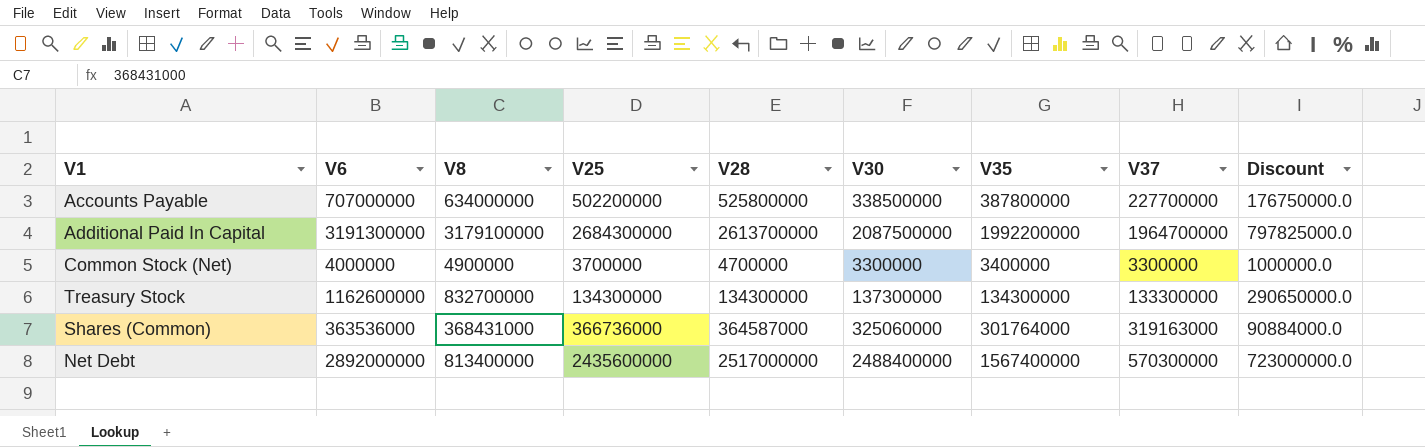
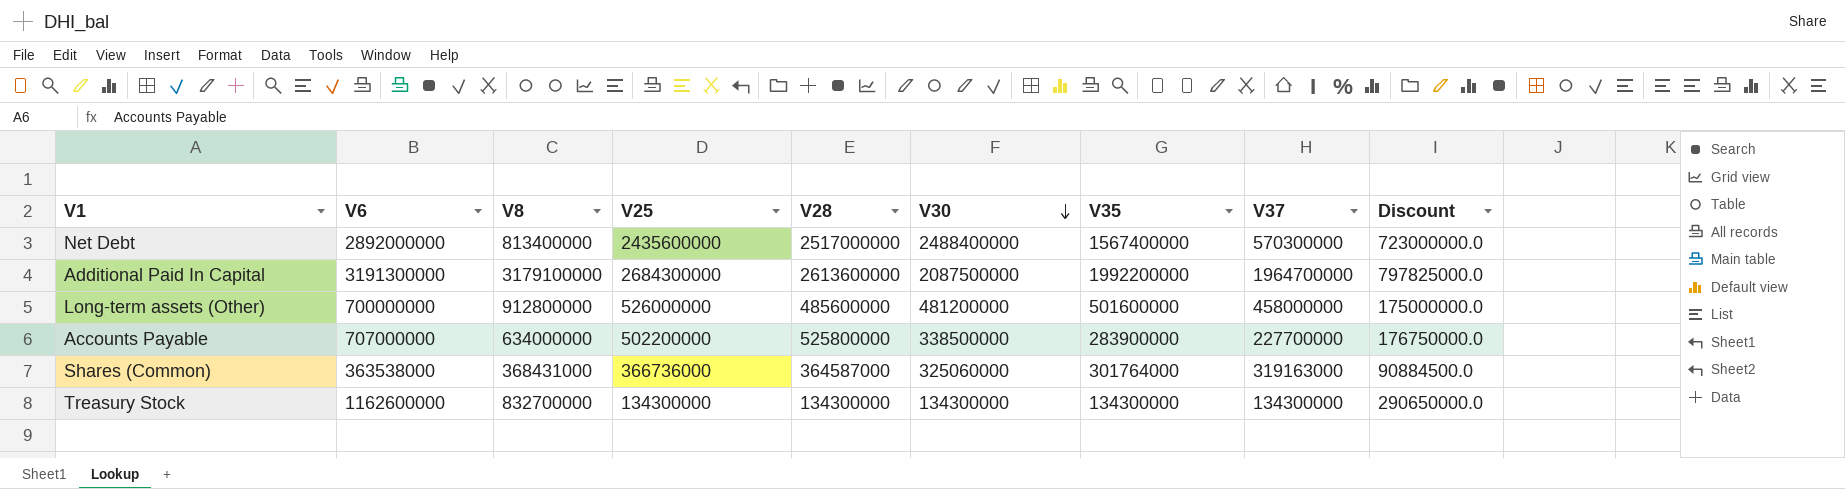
row order: none -> V30 descending
row Common Stock (Net): 4000000 | 4900000 | 3700000 | 4700000 | 3300000 | 3400000 | 3300000 | 1000000.0 -> none
Additional Paid In Capital | V28: 2613700000 -> 2613600000
row Long-term assets (Other): none -> 700000000 | 912800000 | 526000000 | 485600000 | 481200000 | 501600000 | 458000000 | 175000000.0
Accounts Payable | V35: 387800000 -> 283900000
Shares (Common) | V6: 363536000 -> 363538000
Shares (Common) | Discount: 90884000.0 -> 90884500.0
Treasury Stock | V30: 137300000 -> 134300000
Treasury Stock | V37: 133300000 -> 134300000

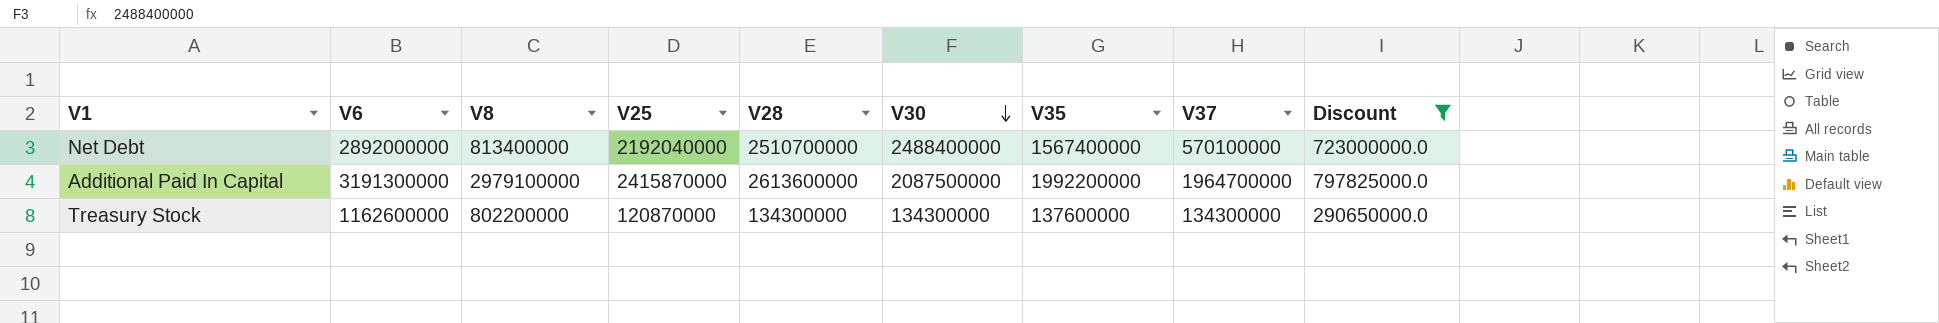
filter: none -> Discount >= 290650000.0
Net Debt | V25: 2435600000 -> 2192040000
Net Debt | V28: 2517000000 -> 2510700000
Net Debt | V37: 570300000 -> 570100000
Additional Paid In Capital | V8: 3179100000 -> 2979100000
Additional Paid In Capital | V25: 2684300000 -> 2415870000
Treasury Stock | V8: 832700000 -> 802200000
Treasury Stock | V25: 134300000 -> 120870000
Treasury Stock | V35: 134300000 -> 137600000

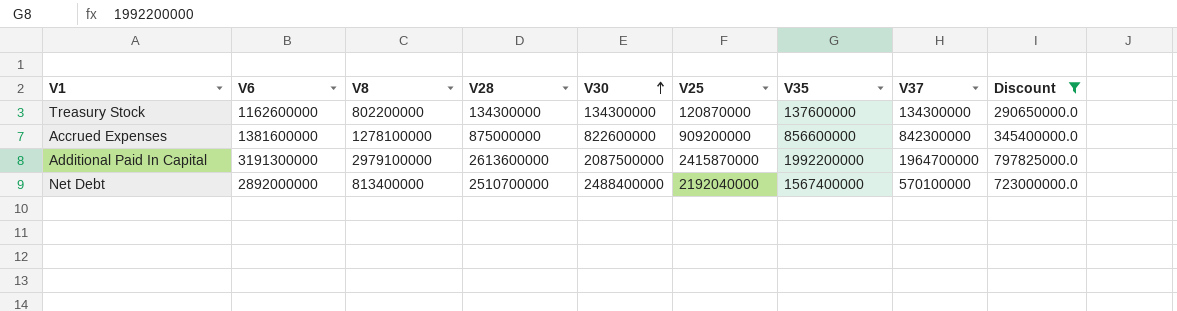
row order: V30 descending -> V30 ascending
column V25 | position: 4 -> 6
row Accrued Expenses: none -> 1381600000 | 1278100000 | 875000000 | 822600000 | 909200000 | 856600000 | 842300000 | 345400000.0

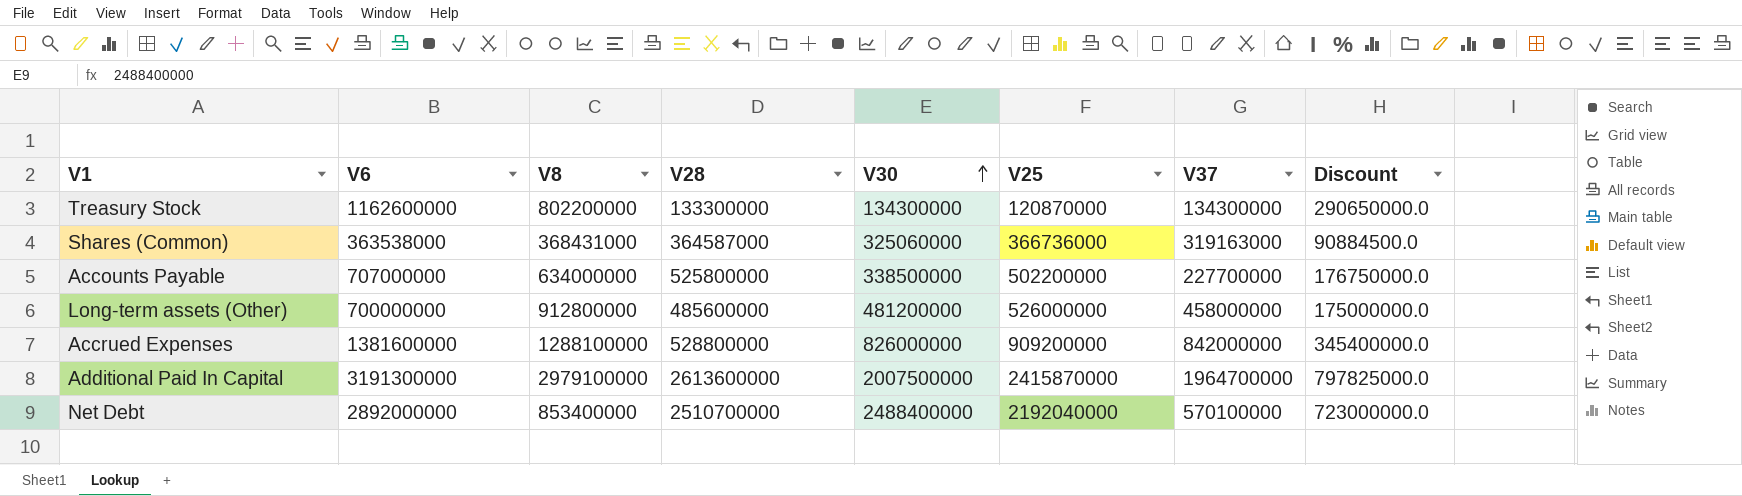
filter: Discount >= 290650000.0 -> none
column V35 | position: 7 -> none
Treasury Stock | V28: 134300000 -> 133300000
Accrued Expenses | V8: 1278100000 -> 1288100000
Accrued Expenses | V28: 875000000 -> 528800000
Accrued Expenses | V30: 822600000 -> 826000000
Accrued Expenses | V37: 842300000 -> 842000000
Additional Paid In Capital | V30: 2087500000 -> 2007500000
Net Debt | V8: 813400000 -> 853400000

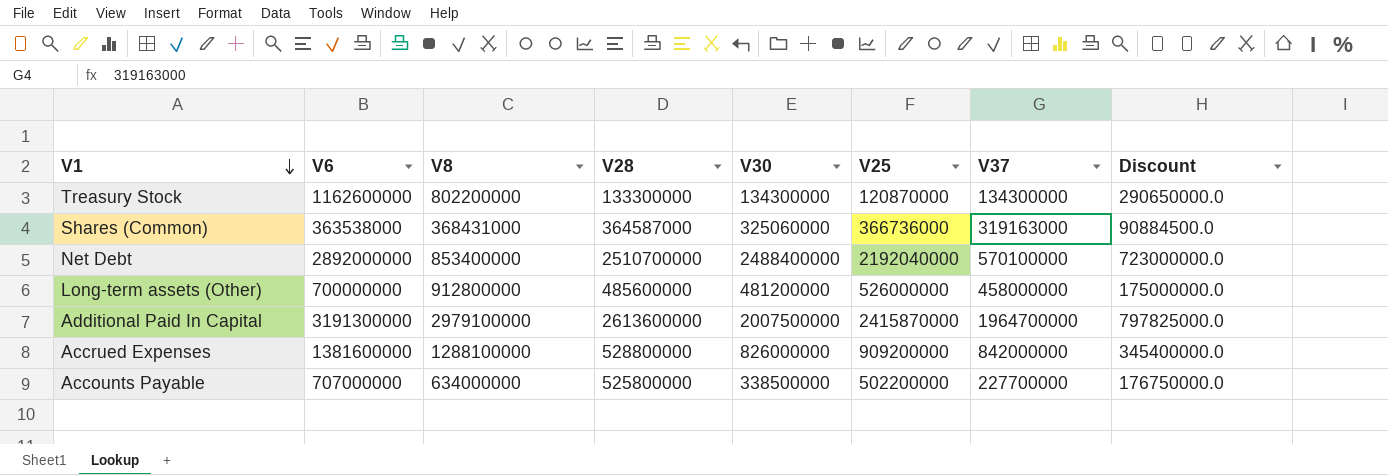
row order: V30 ascending -> V1 descending

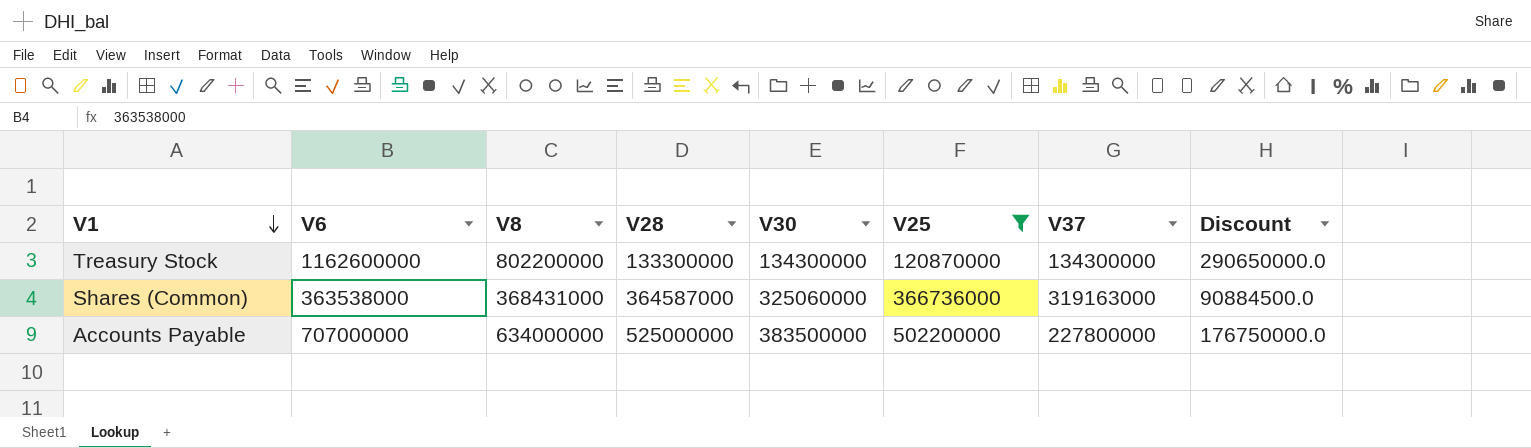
filter: none -> V25 <= 502200000
Accounts Payable | V28: 525800000 -> 525000000
Accounts Payable | V30: 338500000 -> 383500000
Accounts Payable | V37: 227700000 -> 227800000

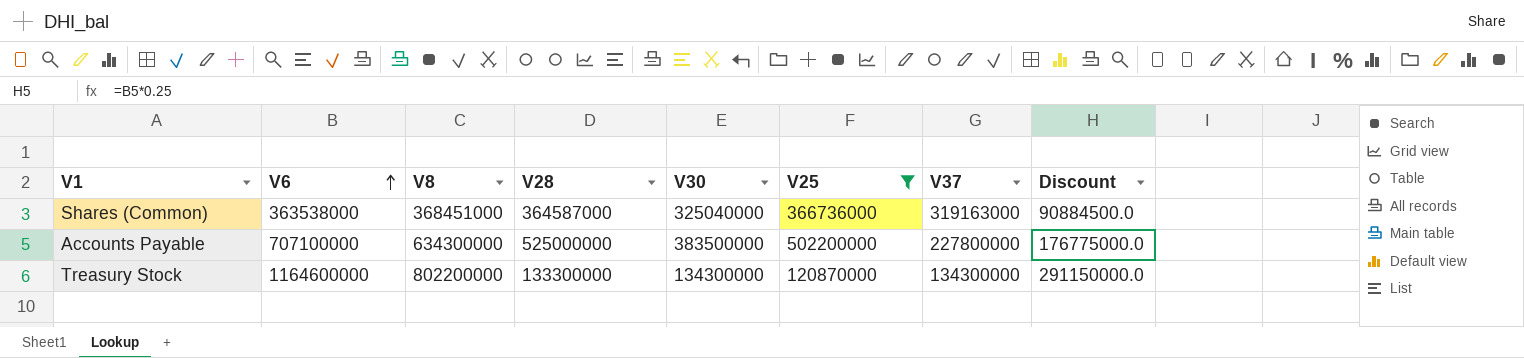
row order: V1 descending -> V6 ascending
Shares (Common) | V8: 368431000 -> 368451000
Shares (Common) | V30: 325060000 -> 325040000
Accounts Payable | V6: 707000000 -> 707100000
Accounts Payable | V8: 634000000 -> 634300000
Accounts Payable | Discount: 176750000.0 -> 176775000.0
Treasury Stock | V6: 1162600000 -> 1164600000
Treasury Stock | Discount: 290650000.0 -> 291150000.0

